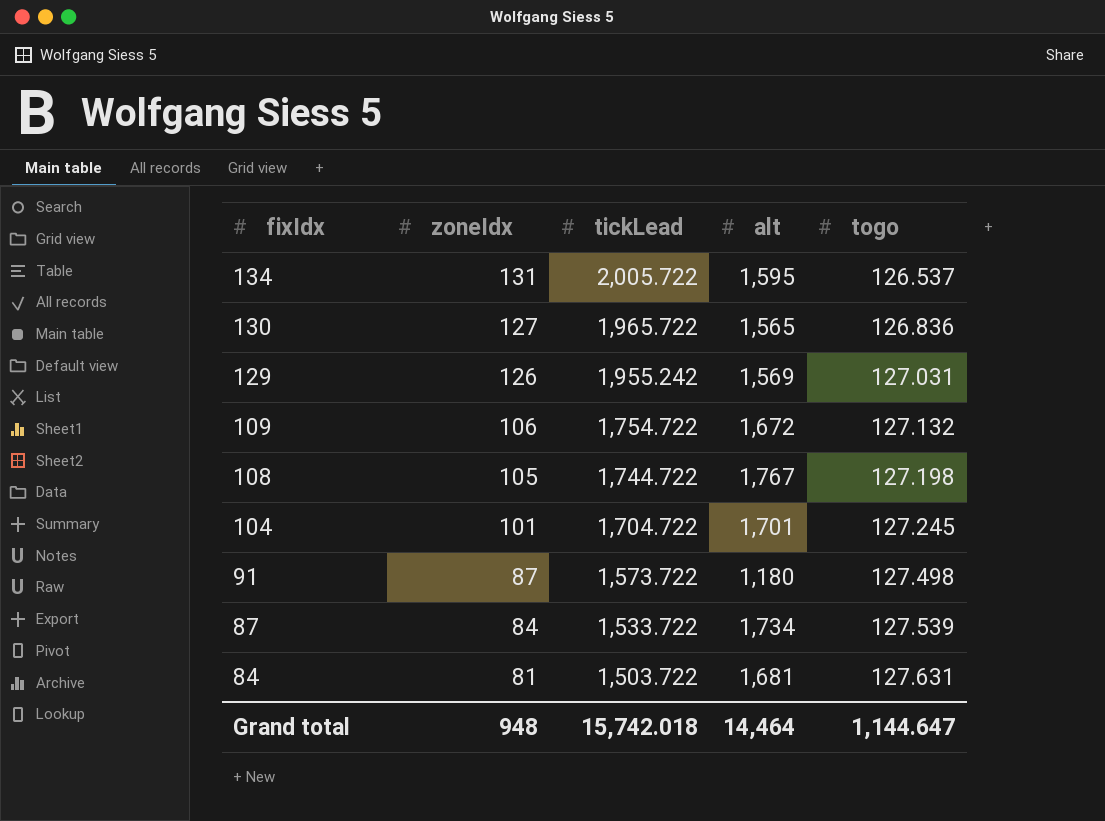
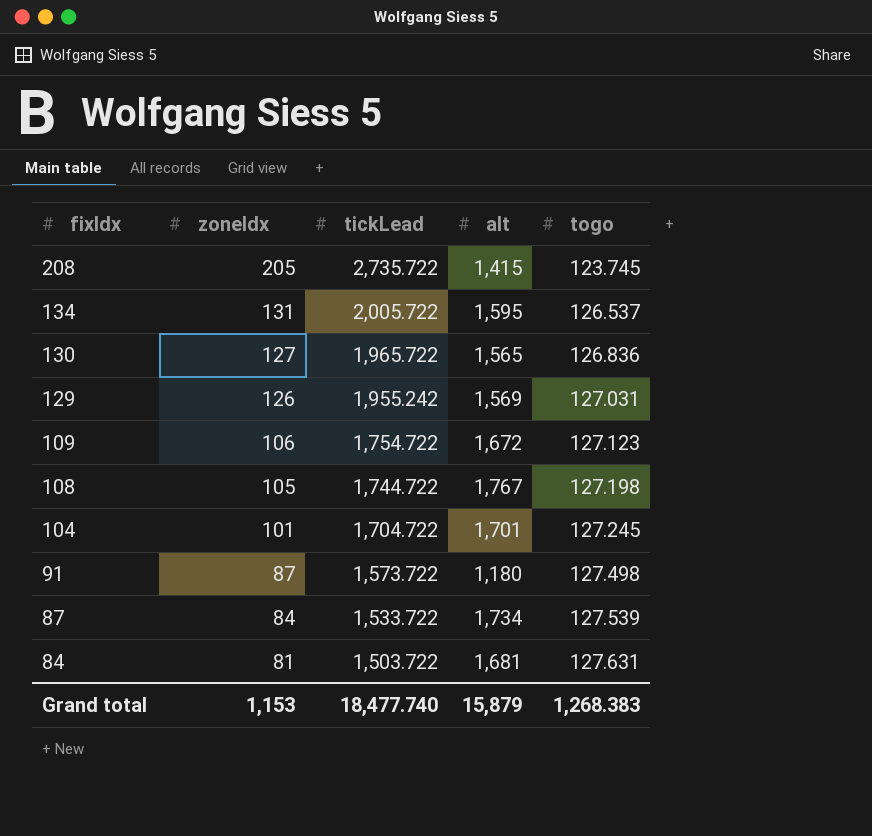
row 208: none -> 205 | 2,735.722 | 1,415 | 123.745
109 | togo: 127.132 -> 127.123
Grand total | zoneIdx: 948 -> 1,153
Grand total | tickLead: 15,742.018 -> 18,477.740
Grand total | alt: 14,464 -> 15,879
Grand total | togo: 1,144.647 -> 1,268.383

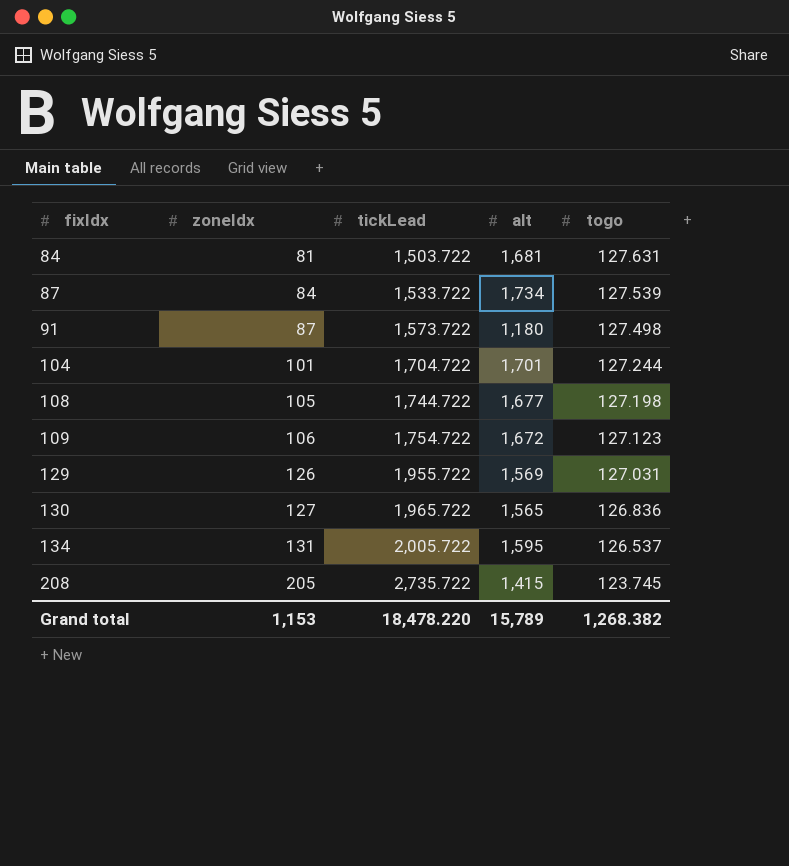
row order: fixIdx descending -> fixIdx ascending
104 | togo: 127.245 -> 127.244
108 | alt: 1,767 -> 1,677
129 | tickLead: 1,955.242 -> 1,955.722
Grand total | tickLead: 18,477.740 -> 18,478.220
Grand total | alt: 15,879 -> 15,789
Grand total | togo: 1,268.383 -> 1,268.382

